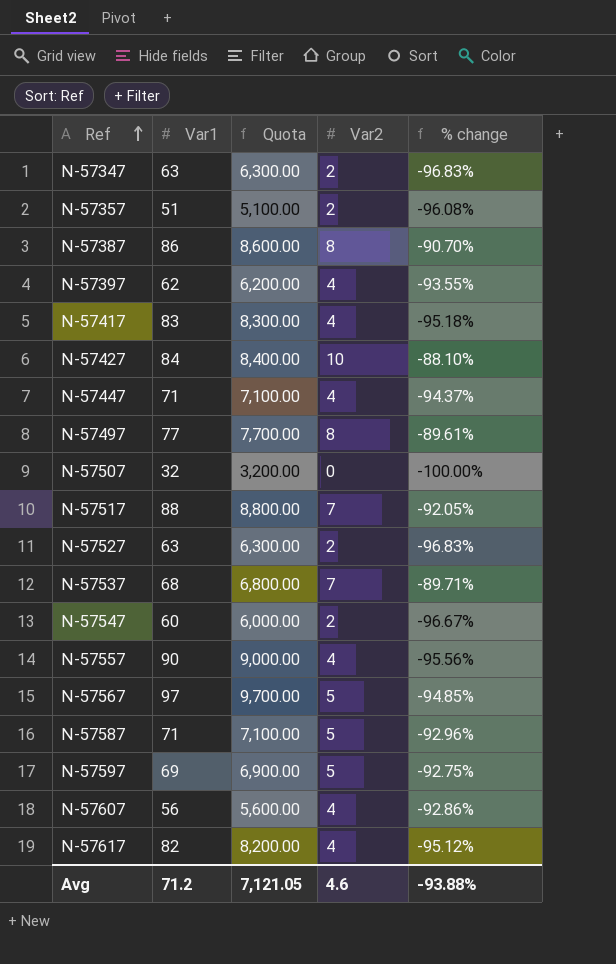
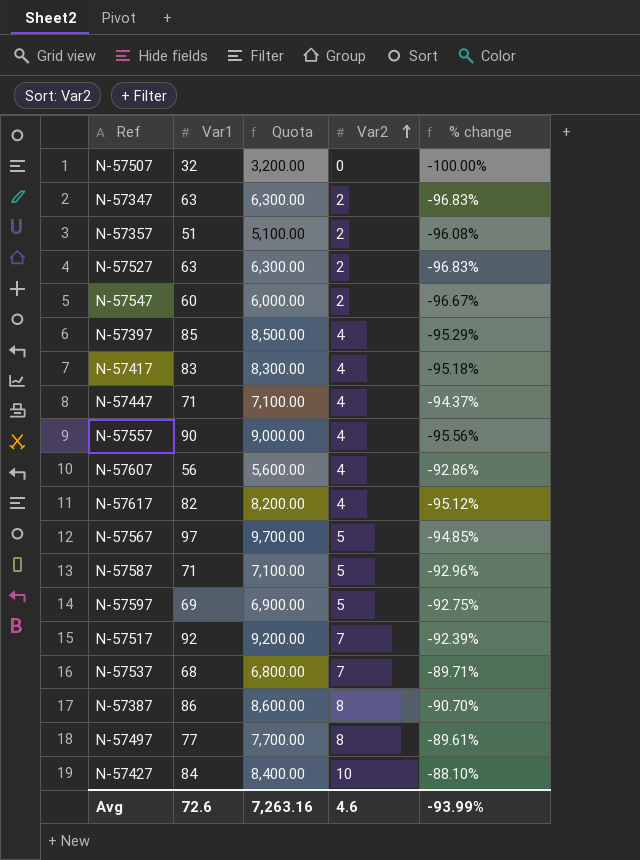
row order: Ref ascending -> Var2 ascending
N-57397 | Var1: 62 -> 85
N-57397 | Quota: 6,200.00 -> 8,500.00
N-57397 | % change: -93.55% -> -95.29%
N-57517 | Var1: 88 -> 92
N-57517 | Quota: 8,800.00 -> 9,200.00
N-57517 | % change: -92.05% -> -92.39%
Avg | Var1: 71.2 -> 72.6
Avg | Quota: 7,121.05 -> 7,263.16
Avg | % change: -93.88% -> -93.99%

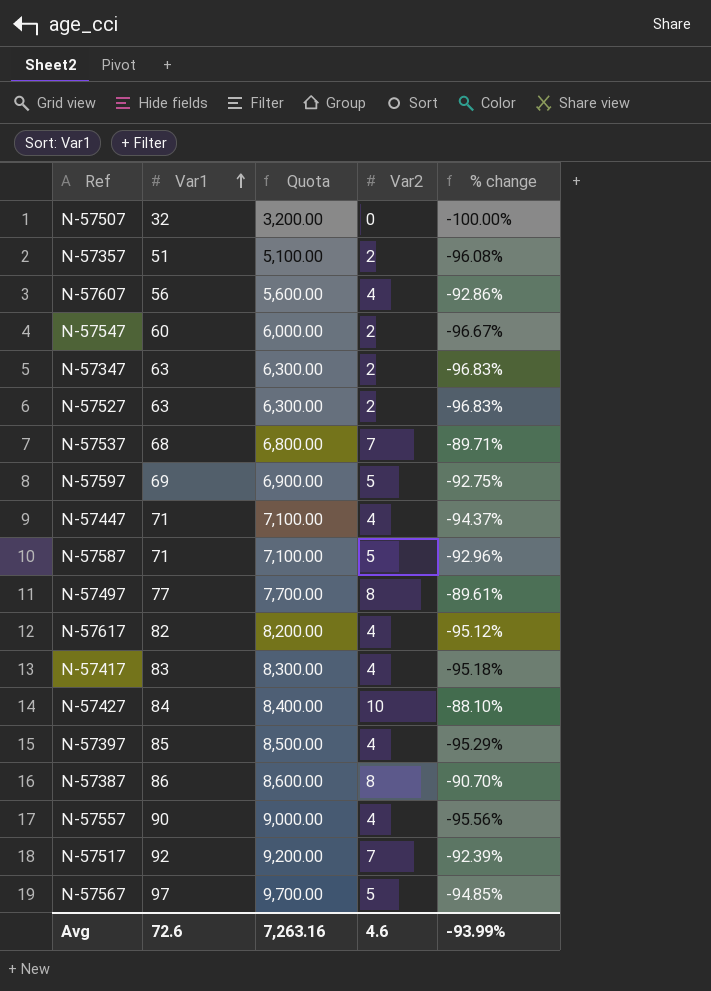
row order: Var2 ascending -> Var1 ascending

